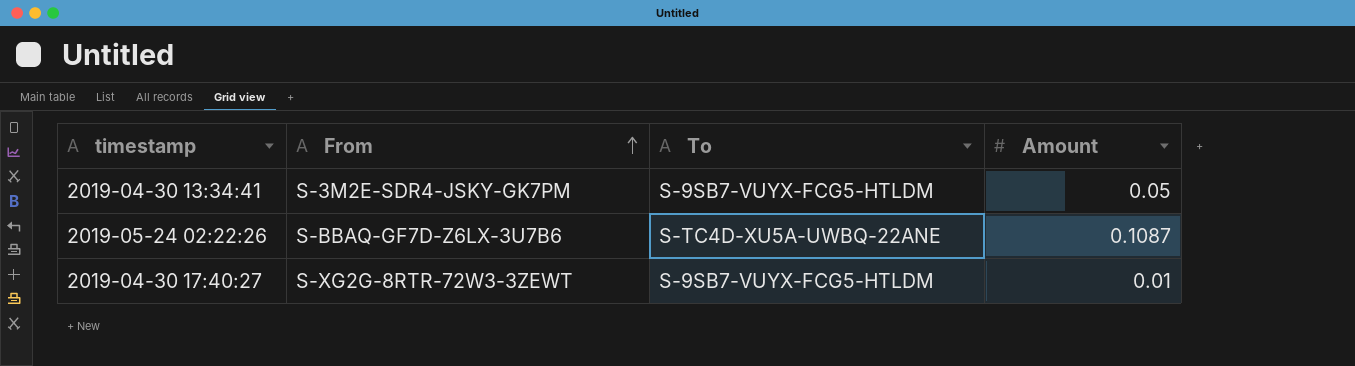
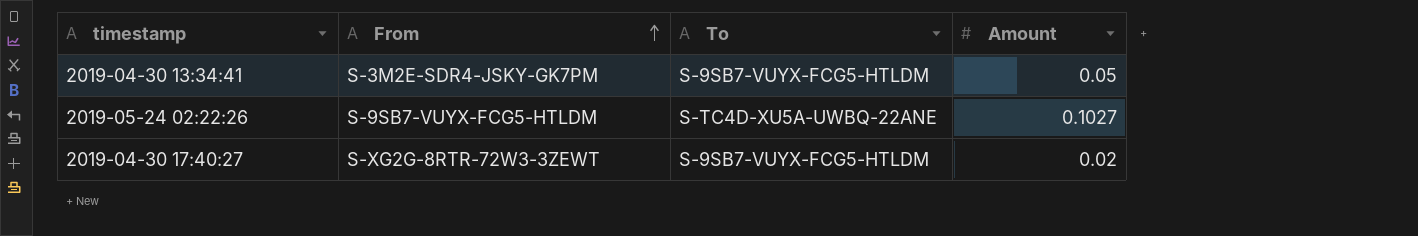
2019-05-24 02:22:26 | From: S-BBAQ-GF7D-Z6LX-3U7B6 -> S-9SB7-VUYX-FCG5-HTLDM
2019-05-24 02:22:26 | Amount: 0.1087 -> 0.1027
2019-04-30 17:40:27 | Amount: 0.01 -> 0.02

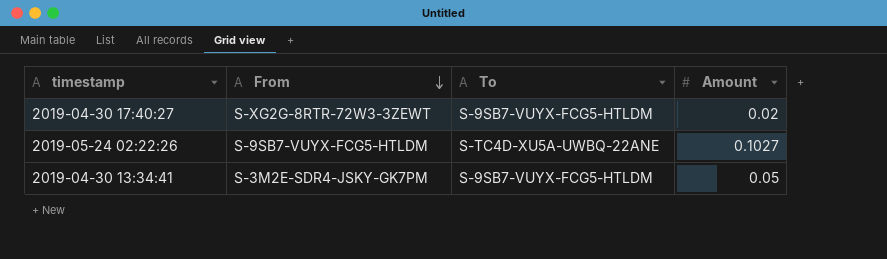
row order: From ascending -> From descending

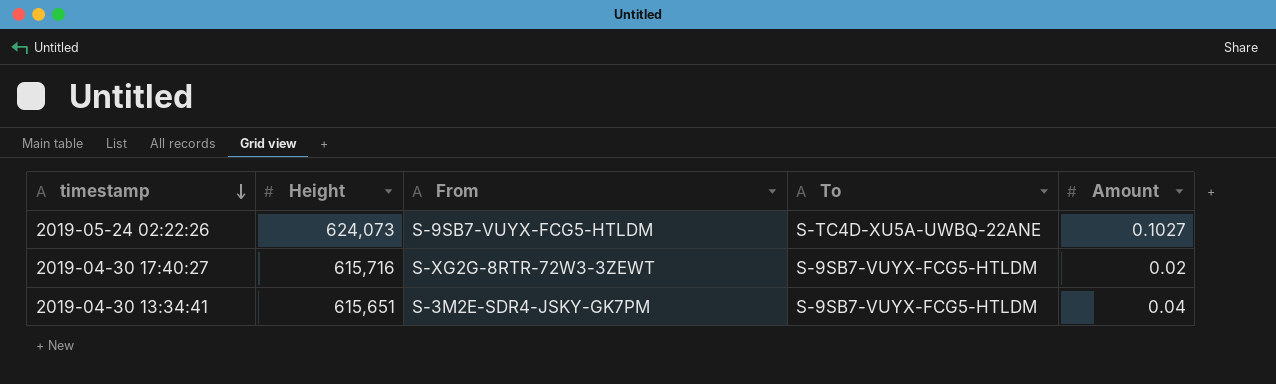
row order: From descending -> timestamp descending
column Height | position: none -> 2
2019-04-30 13:34:41 | Amount: 0.05 -> 0.04

